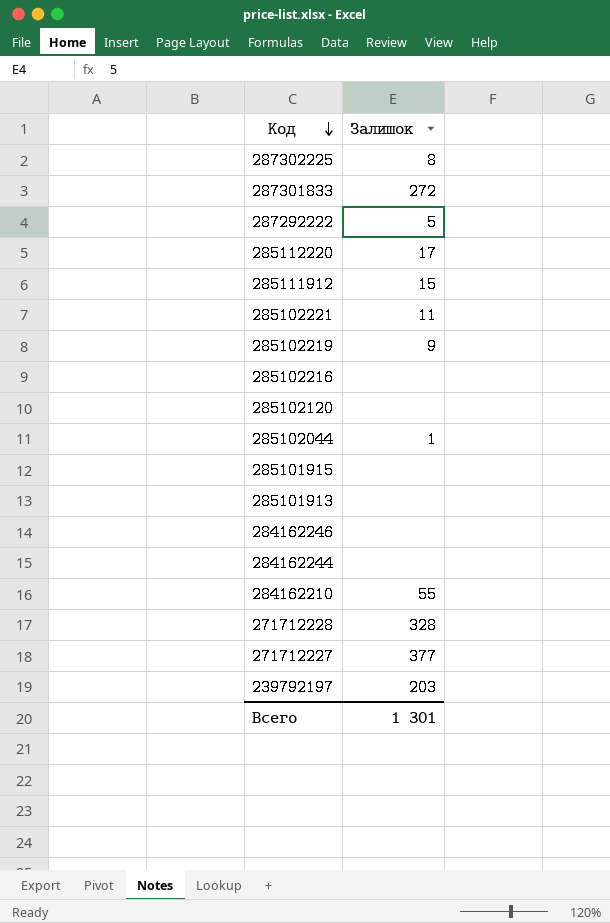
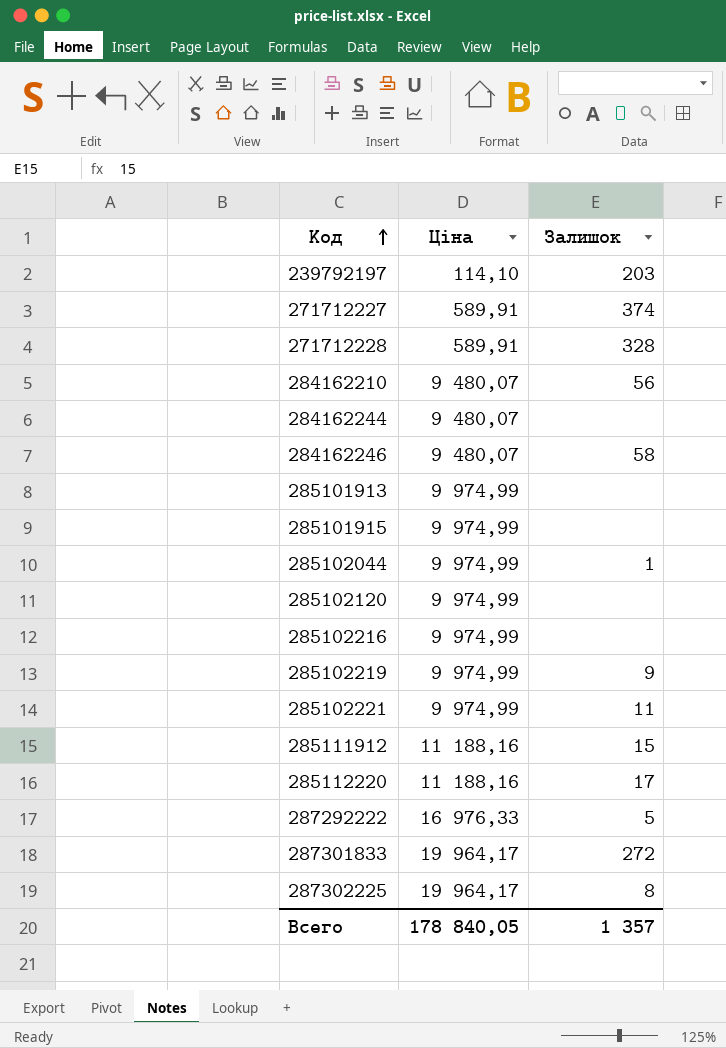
row order: Код descending -> Код ascending
column Ціна | position: none -> 2
271712227 | Залишок: 377 -> 374
284162210 | Залишок: 55 -> 56
284162246 | Залишок: none -> 58
Всего | Залишок: 1 301 -> 1 357

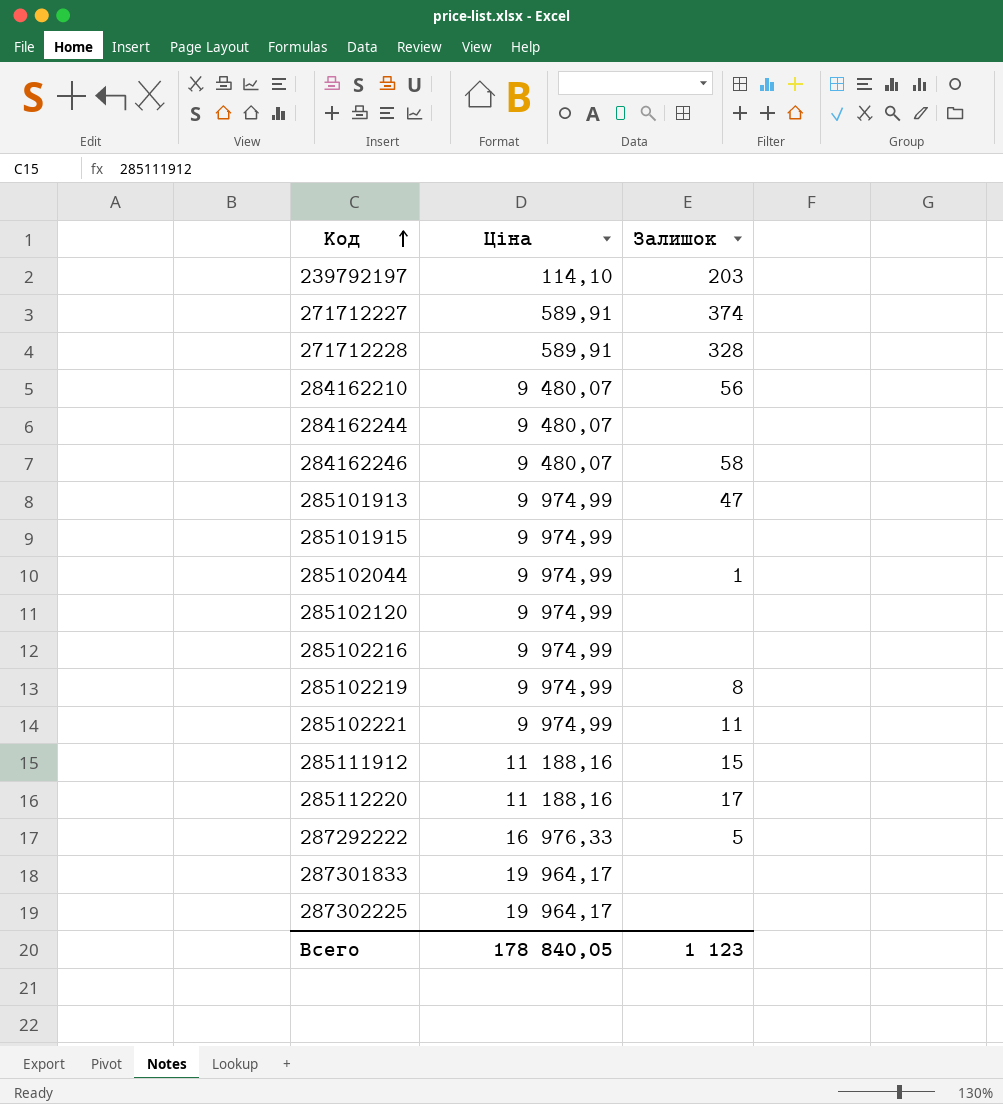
285101913 | Залишок: none -> 47
285102219 | Залишок: 9 -> 8
287301833 | Залишок: 272 -> none
287302225 | Залишок: 8 -> none
Всего | Залишок: 1 357 -> 1 123

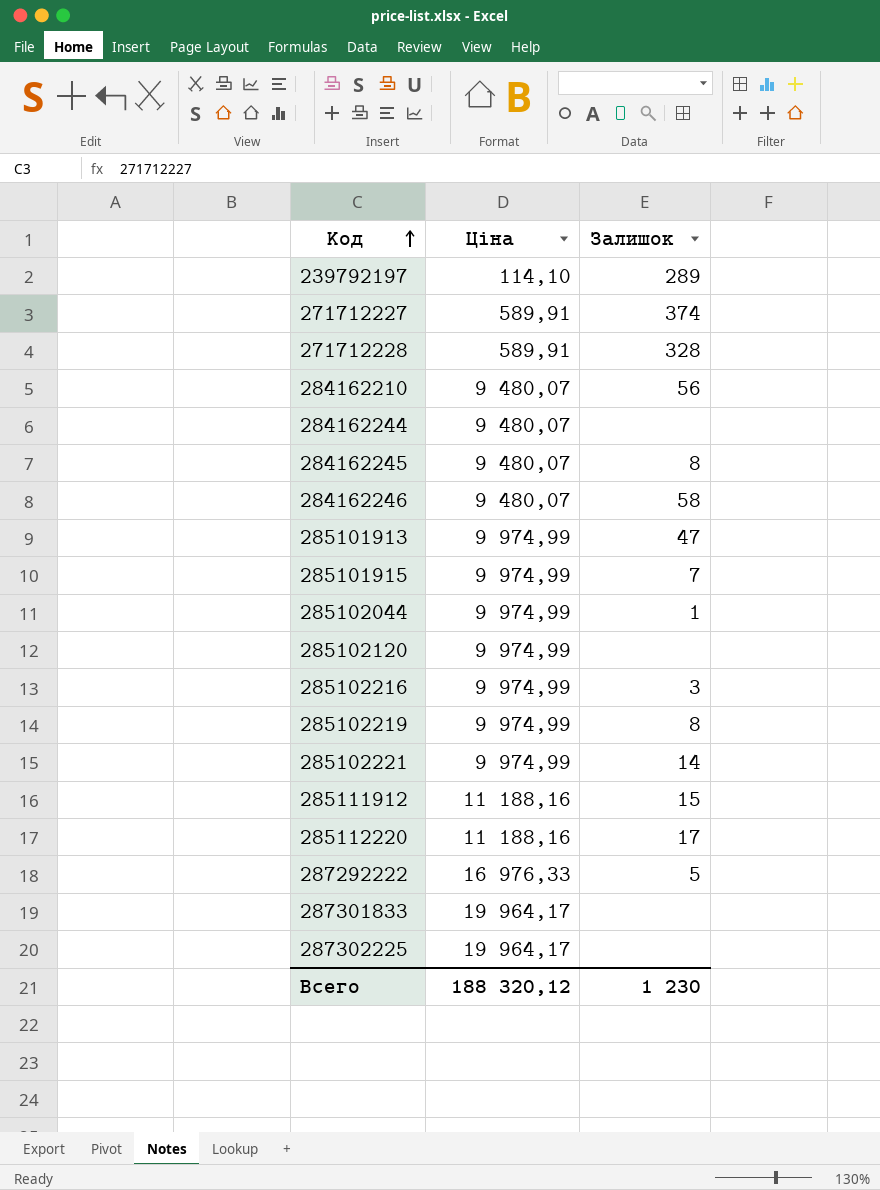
239792197 | Залишок: 203 -> 289
row 284162245: none -> 9 480,07 | 8
285101915 | Залишок: none -> 7
285102216 | Залишок: none -> 3
285102221 | Залишок: 11 -> 14
Всего | Ціна: 178 840,05 -> 188 320,12
Всего | Залишок: 1 123 -> 1 230

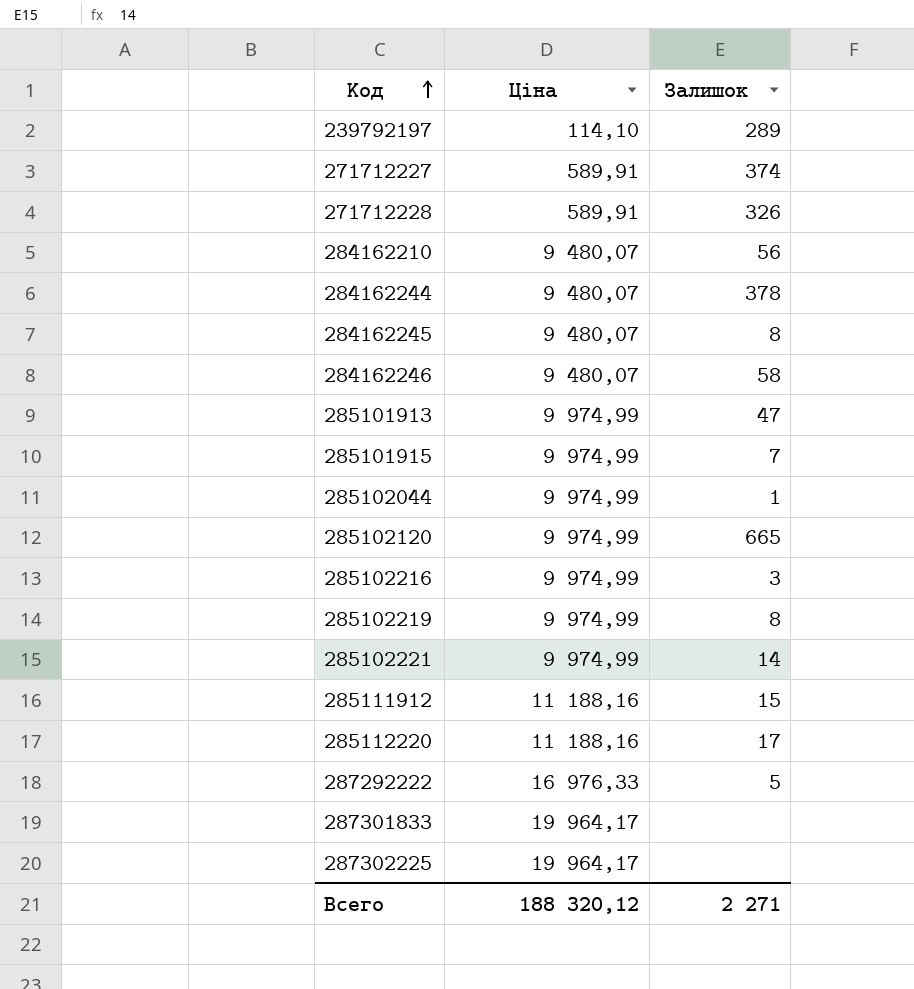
271712228 | Залишок: 328 -> 326
284162244 | Залишок: none -> 378
285102120 | Залишок: none -> 665
Всего | Залишок: 1 230 -> 2 271

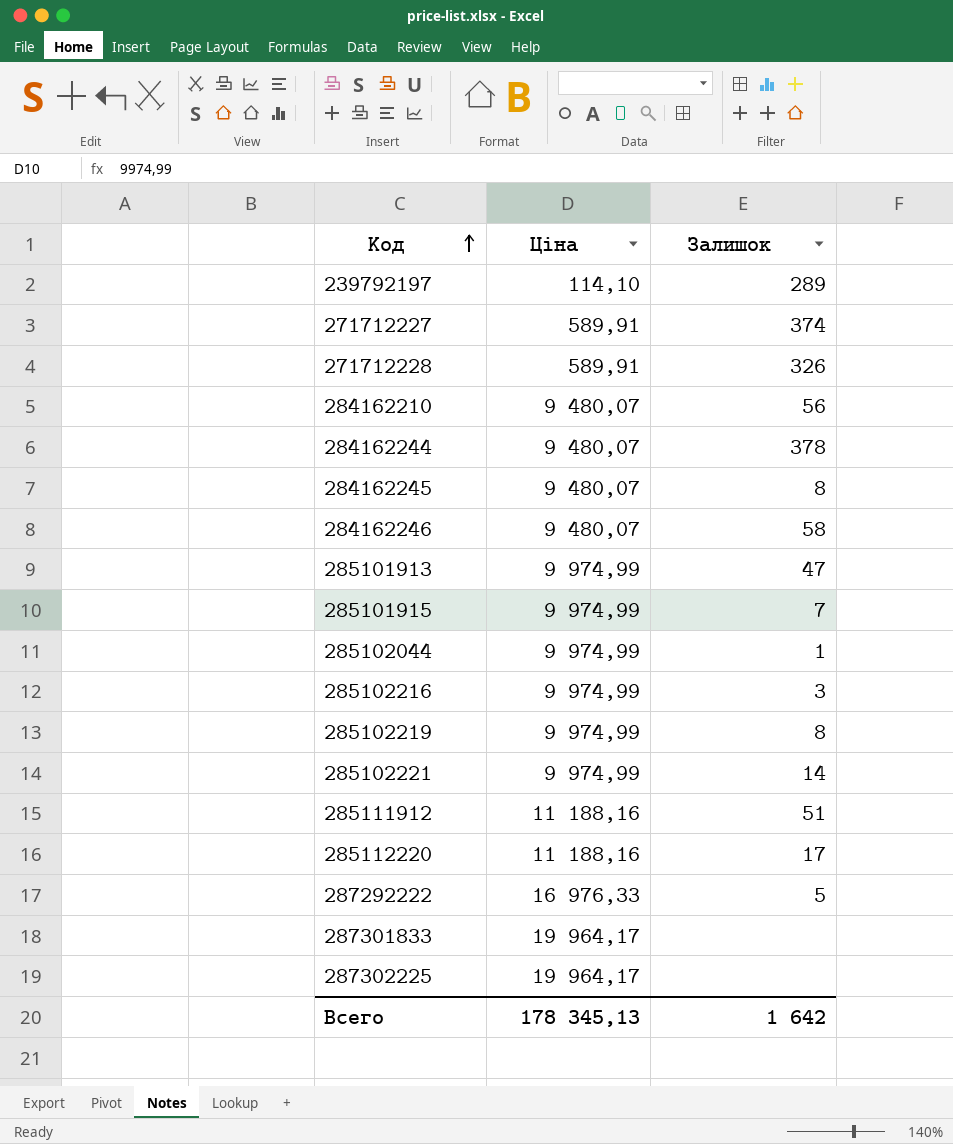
row 285102120: 9 974,99 | 665 -> none
285111912 | Залишок: 15 -> 51
Всего | Ціна: 188 320,12 -> 178 345,13
Всего | Залишок: 2 271 -> 1 642

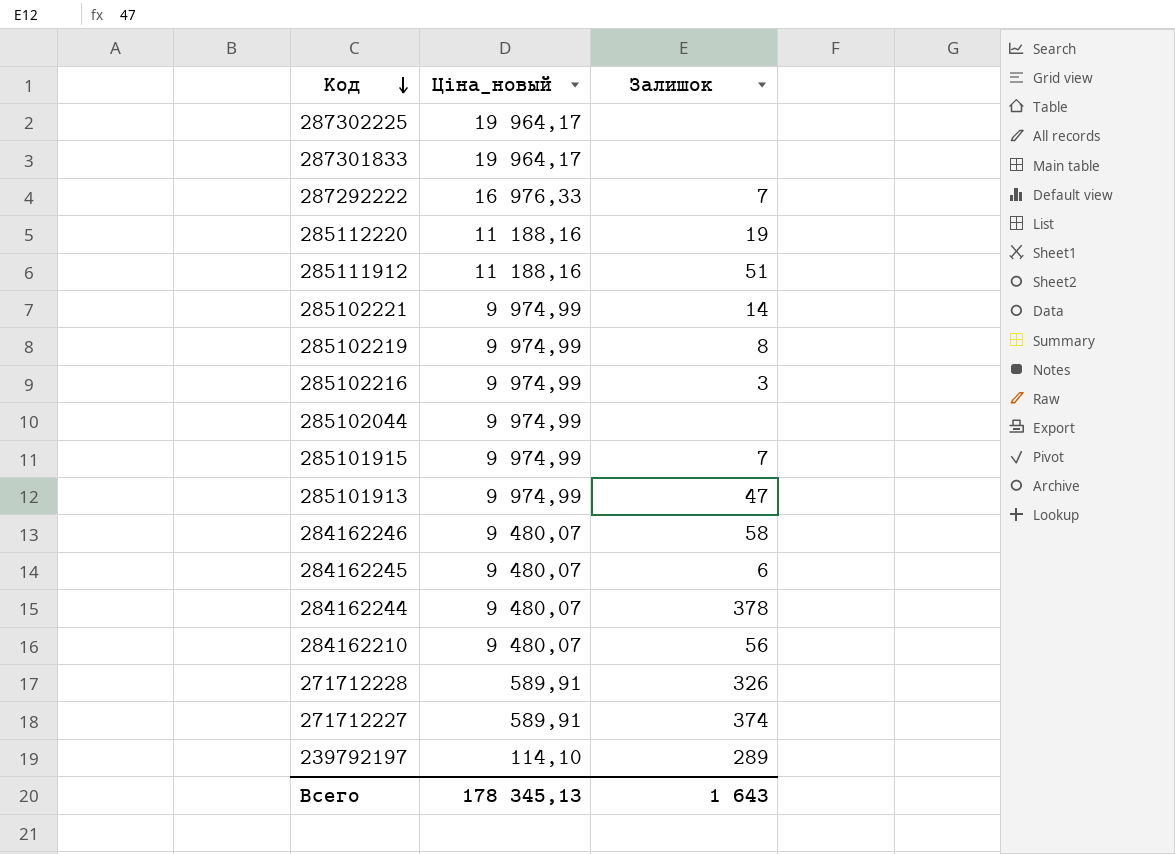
row order: Код ascending -> Код descending
column name: Ціна -> Ціна_новый
287292222 | Залишок: 5 -> 7
285112220 | Залишок: 17 -> 19
285102044 | Залишок: 1 -> none
284162245 | Залишок: 8 -> 6
Всего | Залишок: 1 642 -> 1 643

